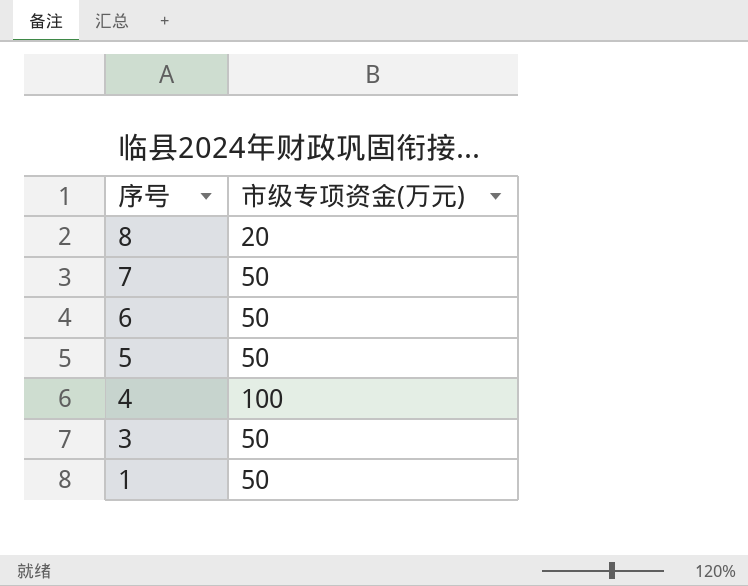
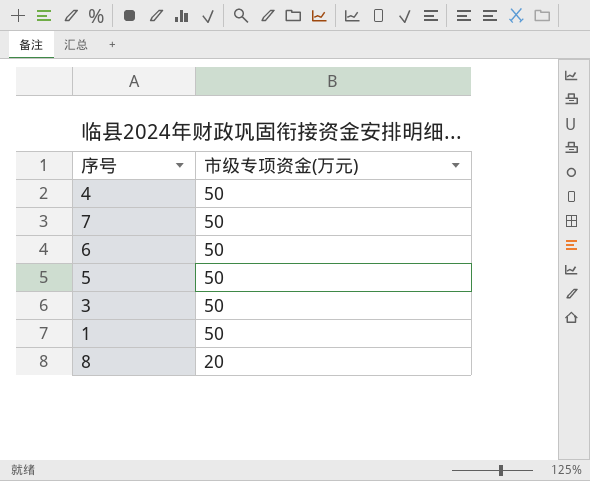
row order: 序号 descending -> 市级专项资金(万元) descending
4 | 市级专项资金(万元): 100 -> 50

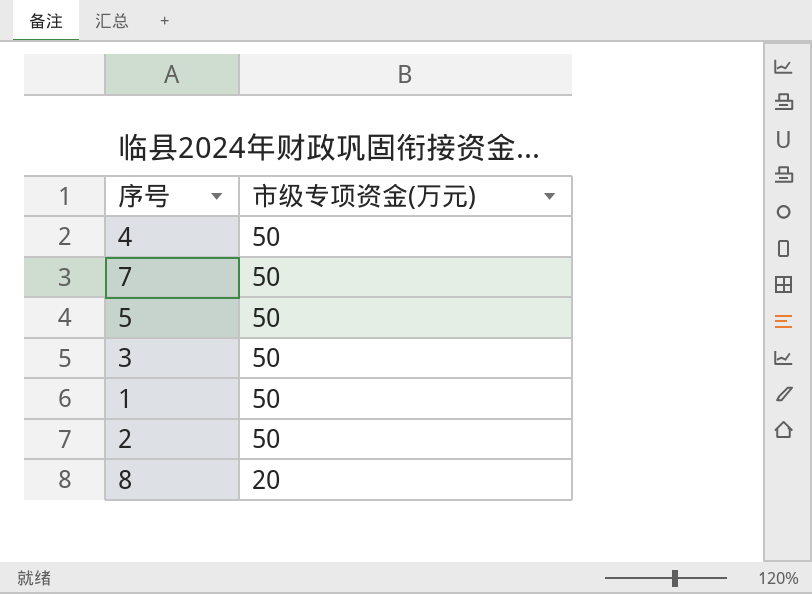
row 6: 50 -> none
row 2: none -> 50

